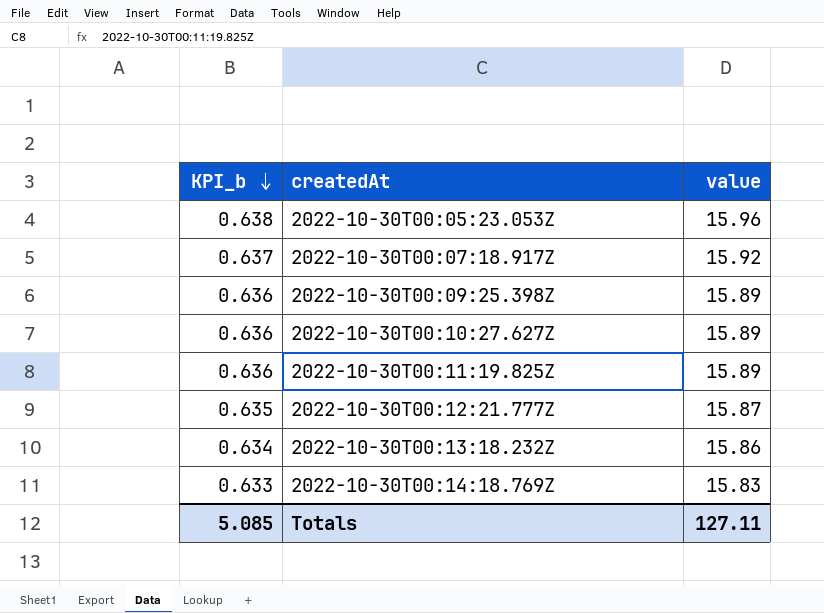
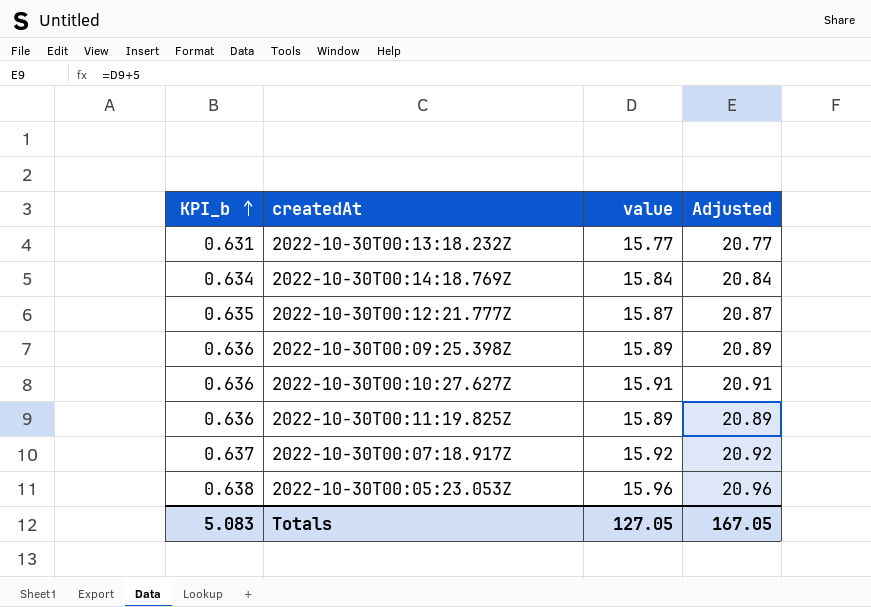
row order: KPI_b descending -> KPI_b ascending
column Adjusted | formula: none -> [value] + 5
2022-10-30T00:13:18.232Z | KPI_b: 0.634 -> 0.631
2022-10-30T00:13:18.232Z | value: 15.86 -> 15.77
2022-10-30T00:14:18.769Z | KPI_b: 0.633 -> 0.634
2022-10-30T00:14:18.769Z | value: 15.83 -> 15.84
2022-10-30T00:10:27.627Z | value: 15.89 -> 15.91
Totals | KPI_b: 5.085 -> 5.083
Totals | value: 127.11 -> 127.05

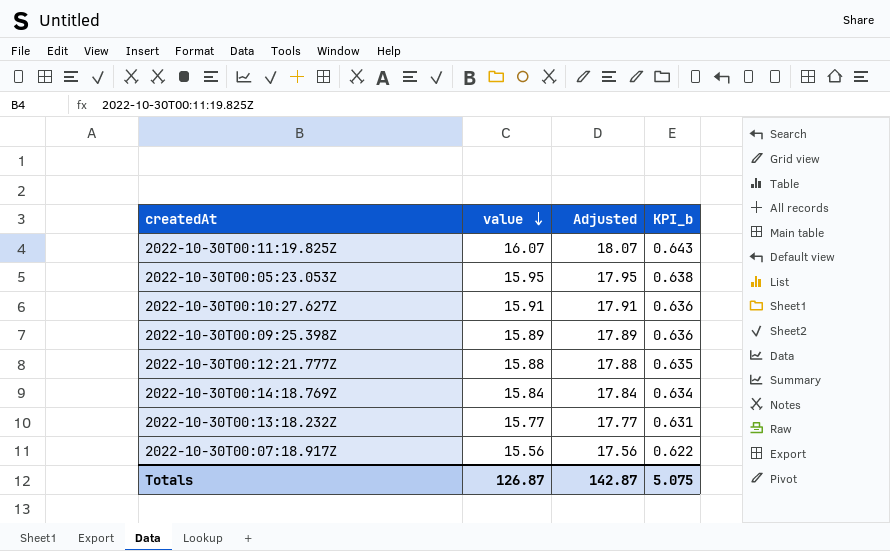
row order: KPI_b ascending -> value descending
column Adjusted | formula: [value] + 5 -> [value] + 2
column KPI_b | position: 1 -> 4
2022-10-30T00:11:19.825Z | value: 15.89 -> 16.07
2022-10-30T00:11:19.825Z | KPI_b: 0.636 -> 0.643
2022-10-30T00:05:23.053Z | value: 15.96 -> 15.95
2022-10-30T00:12:21.777Z | value: 15.87 -> 15.88
2022-10-30T00:07:18.917Z | value: 15.92 -> 15.56
2022-10-30T00:07:18.917Z | KPI_b: 0.637 -> 0.622
Totals | value: 127.05 -> 126.87
Totals | Adjusted: 167.05 -> 142.87
Totals | KPI_b: 5.083 -> 5.075

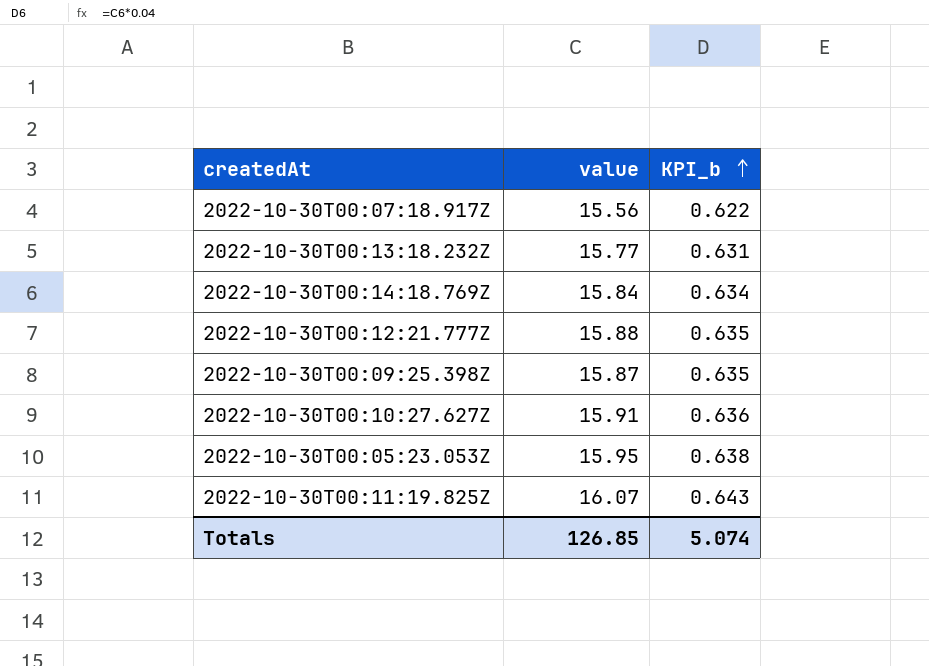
row order: value descending -> KPI_b ascending
column Adjusted | formula: [value] + 2 -> none
2022-10-30T00:09:25.398Z | value: 15.89 -> 15.87
2022-10-30T00:09:25.398Z | KPI_b: 0.636 -> 0.635
Totals | value: 126.87 -> 126.85
Totals | KPI_b: 5.075 -> 5.074

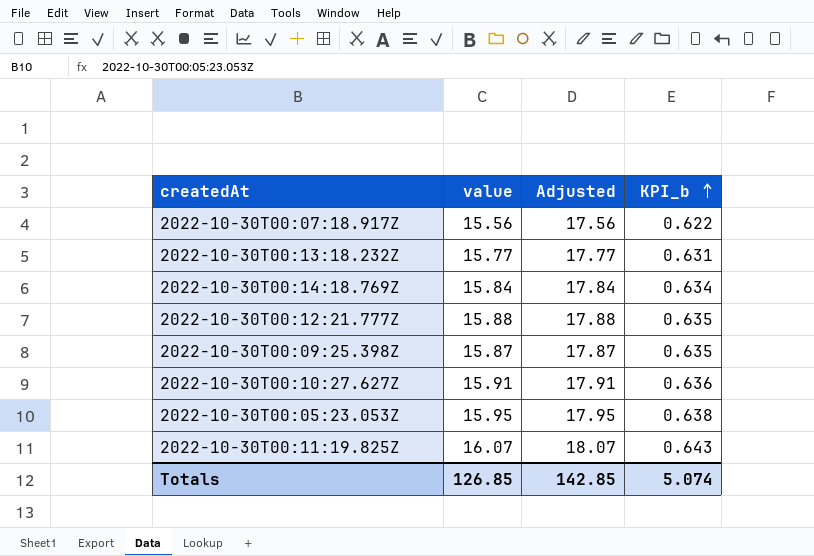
column Adjusted | formula: none -> [value] + 2

